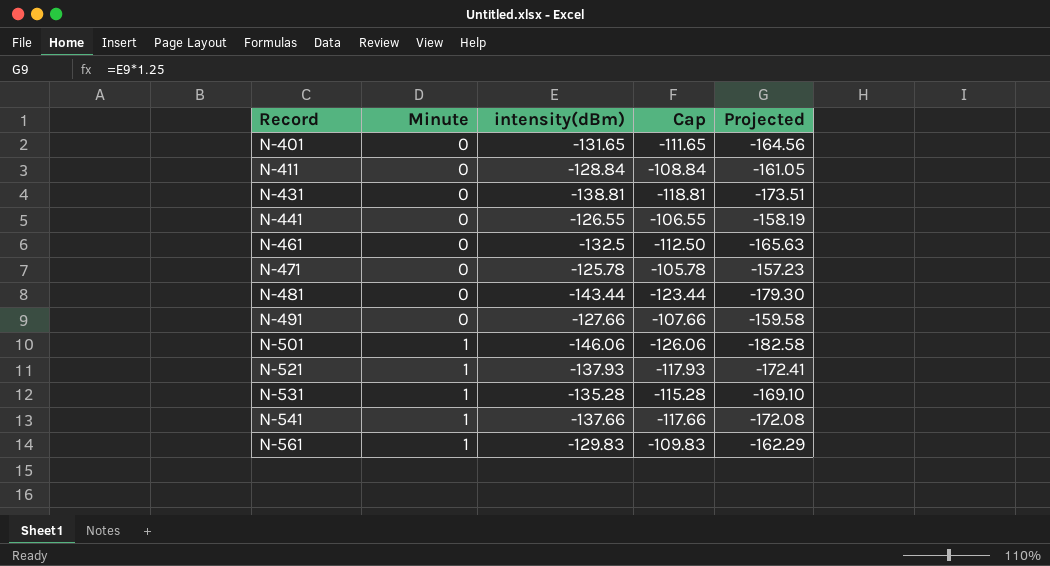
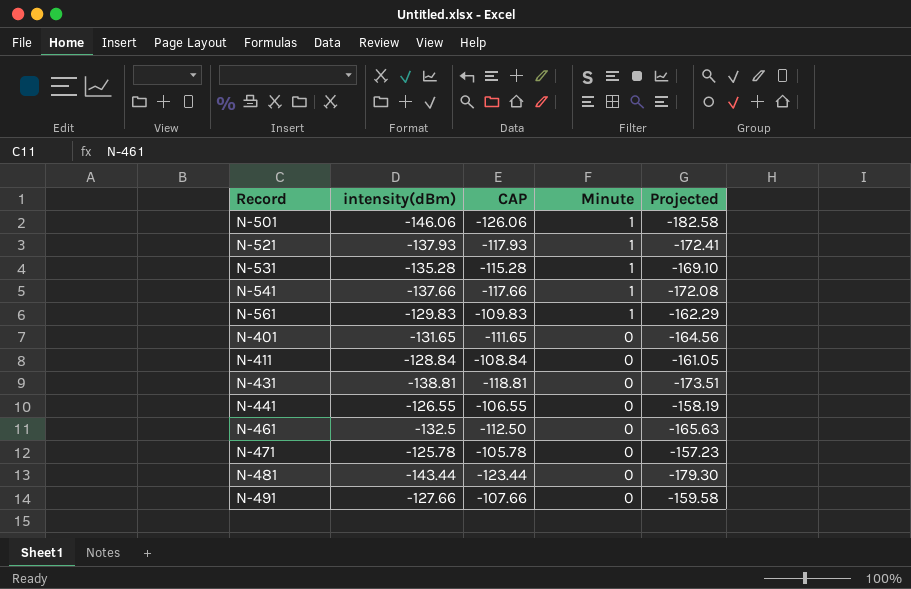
row order: Record ascending -> Minute descending
column name: Cap -> CAP
column Minute | position: 2 -> 4

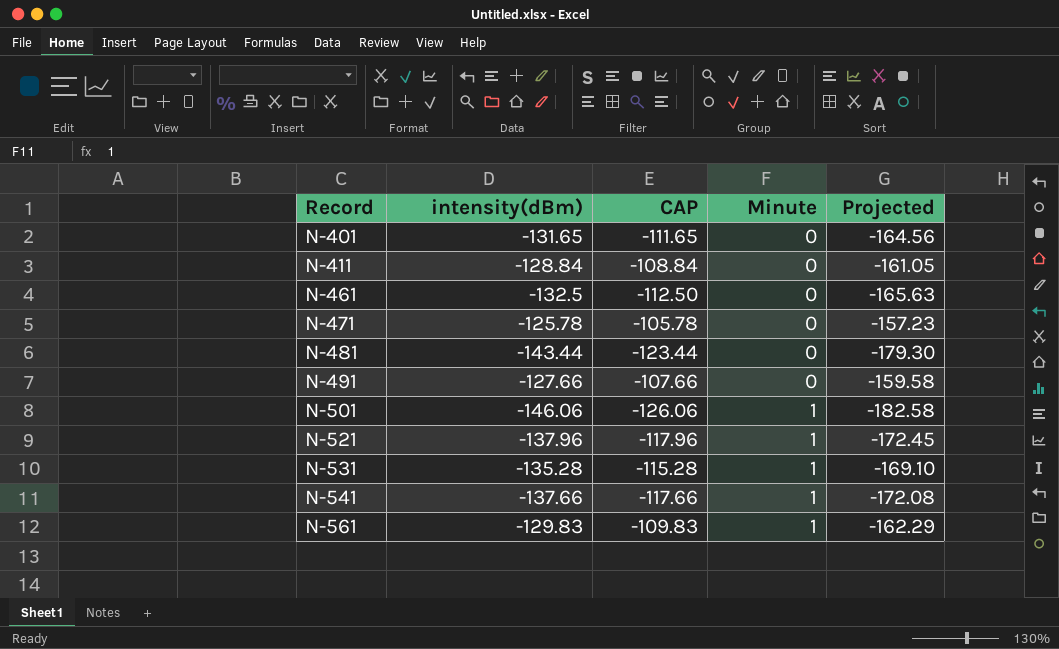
row order: Minute descending -> Record ascending
row N-431: -138.81 | -118.81 | 0 | -173.51 -> none
row N-441: -126.55 | -106.55 | 0 | -158.19 -> none
N-521 | intensity(dBm): -137.93 -> -137.96
N-521 | CAP: -117.93 -> -117.96
N-521 | Projected: -172.41 -> -172.45

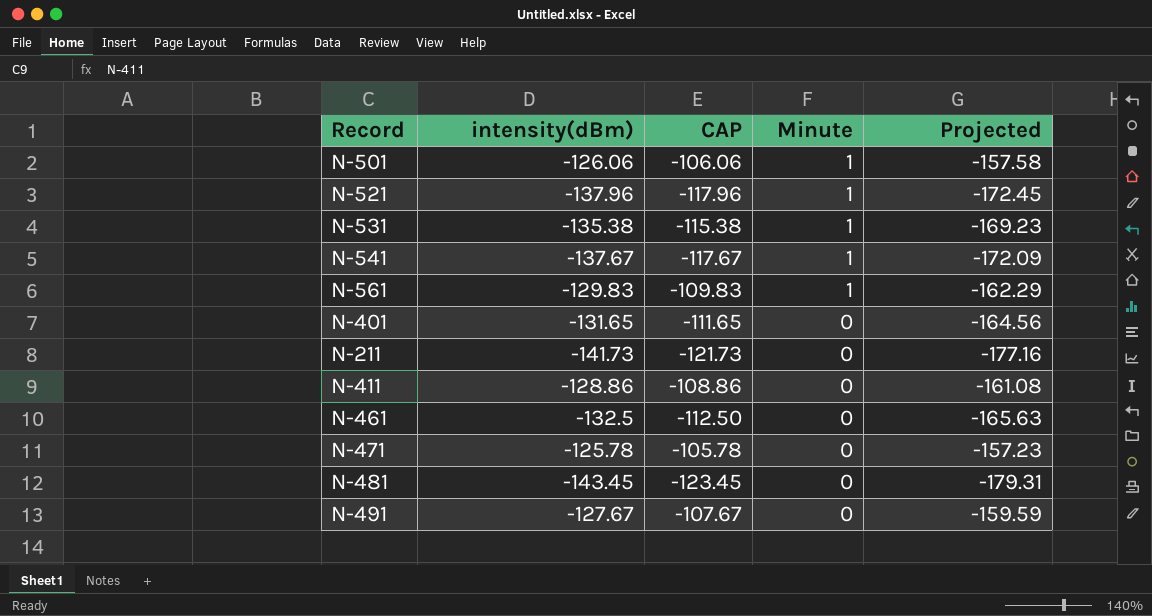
row order: Record ascending -> Minute descending
N-501 | intensity(dBm): -146.06 -> -126.06
N-501 | CAP: -126.06 -> -106.06
N-501 | Projected: -182.58 -> -157.58
N-531 | intensity(dBm): -135.28 -> -135.38
N-531 | CAP: -115.28 -> -115.38
N-531 | Projected: -169.10 -> -169.23
N-541 | intensity(dBm): -137.66 -> -137.67
N-541 | CAP: -117.66 -> -117.67
N-541 | Projected: -172.08 -> -172.09
row N-211: none -> -141.73 | -121.73 | 0 | -177.16
N-411 | intensity(dBm): -128.84 -> -128.86
N-411 | CAP: -108.84 -> -108.86
N-411 | Projected: -161.05 -> -161.08
N-481 | intensity(dBm): -143.44 -> -143.45
N-481 | CAP: -123.44 -> -123.45
N-481 | Projected: -179.30 -> -179.31
N-491 | intensity(dBm): -127.66 -> -127.67
N-491 | CAP: -107.66 -> -107.67
N-491 | Projected: -159.58 -> -159.59

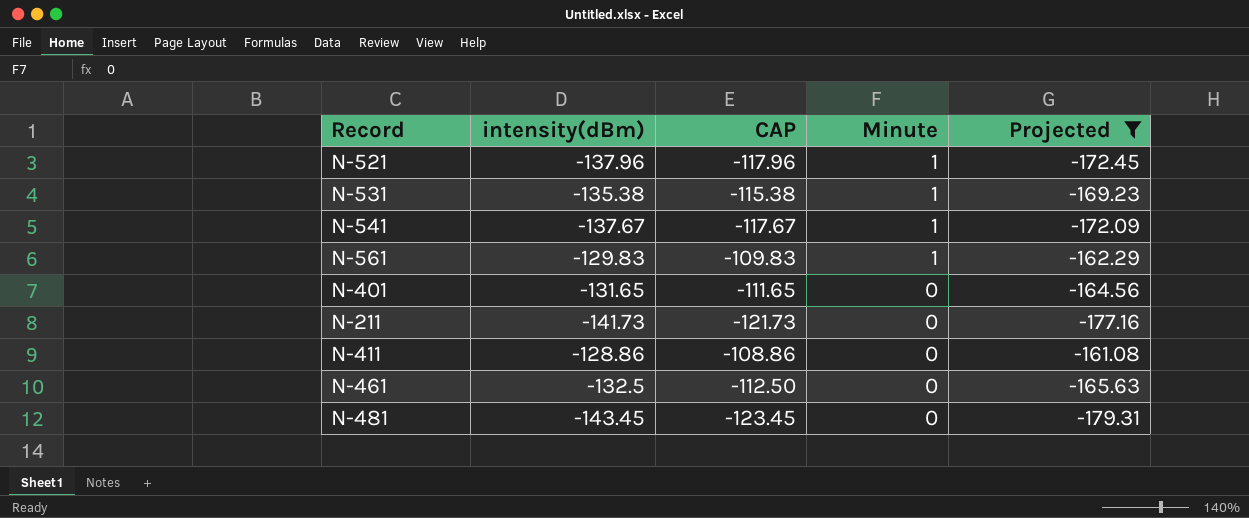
filter: none -> Projected <= -161.08

